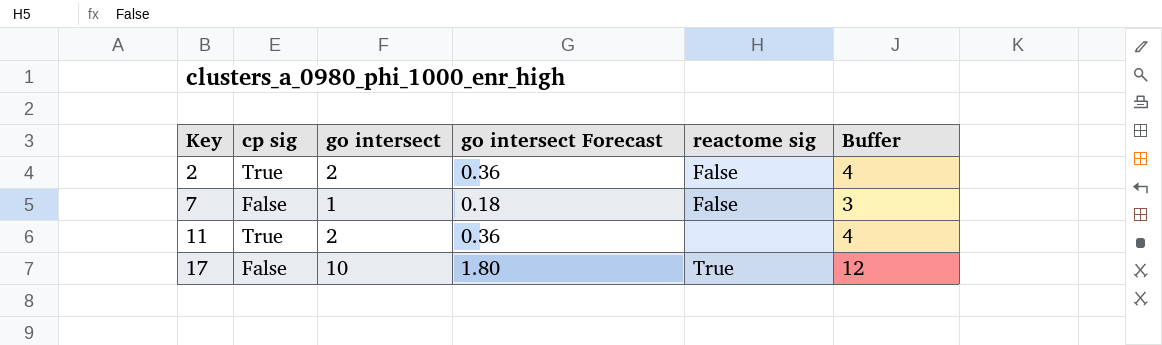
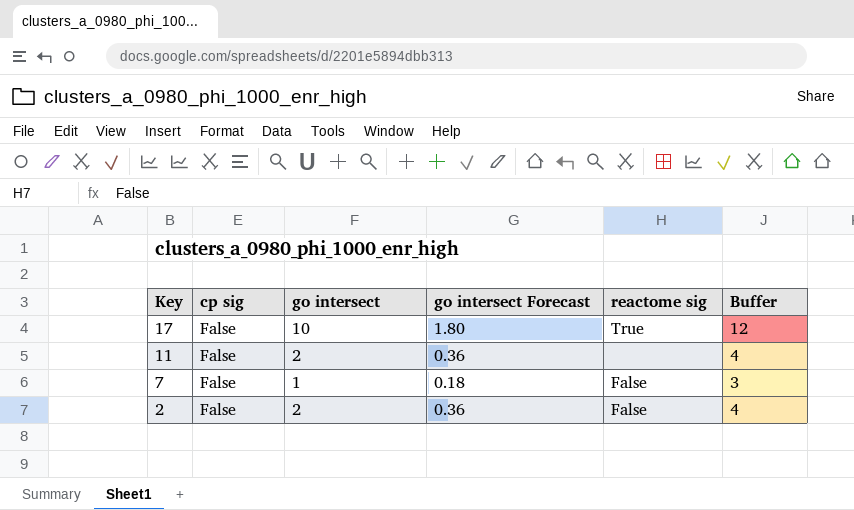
row order: Key ascending -> Key descending
11 | cp sig: True -> False
2 | cp sig: True -> False

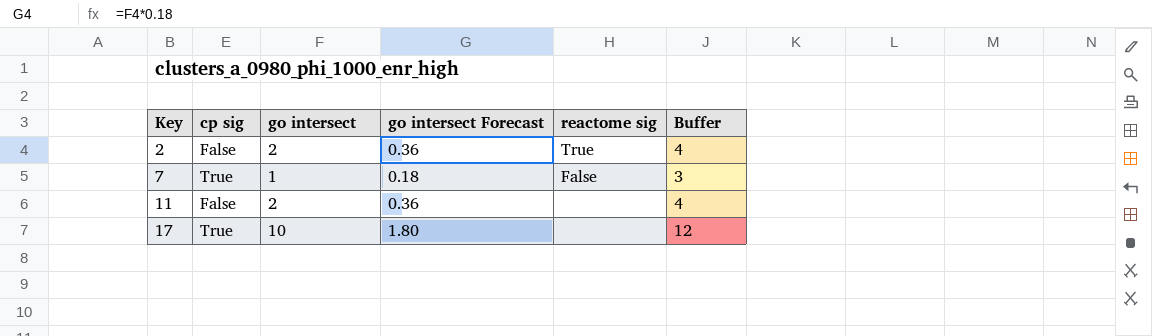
row order: Key descending -> Key ascending
2 | reactome sig: False -> True
7 | cp sig: False -> True
17 | cp sig: False -> True
17 | reactome sig: True -> none

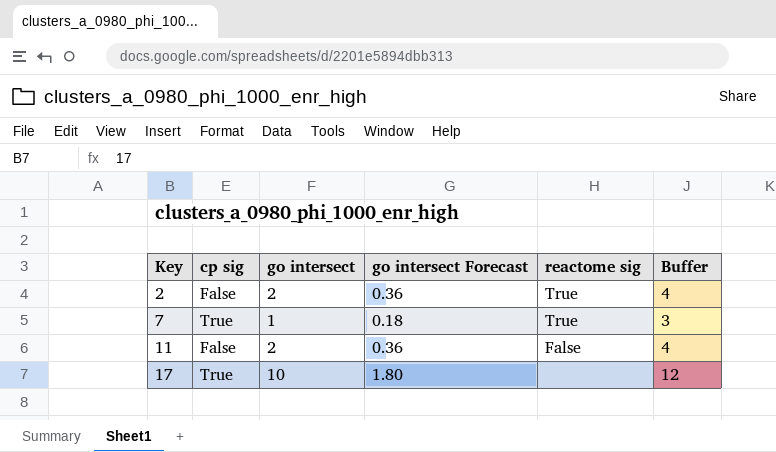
7 | reactome sig: False -> True
11 | reactome sig: none -> False

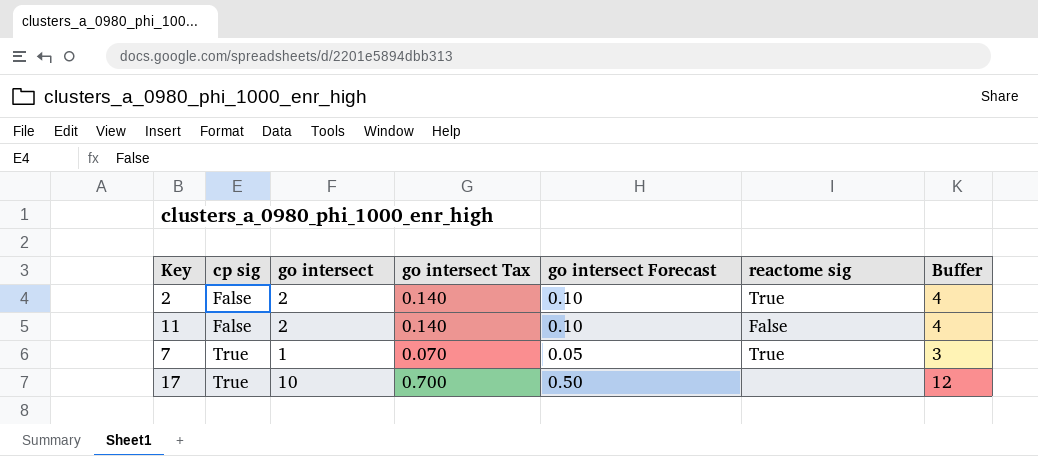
row order: Key ascending -> cp sig ascending
column go intersect Tax | formula: none -> [go intersect] * 0.07
column go intersect Forecast | formula: [go intersect] * 0.18 -> [go intersect] * 0.05

